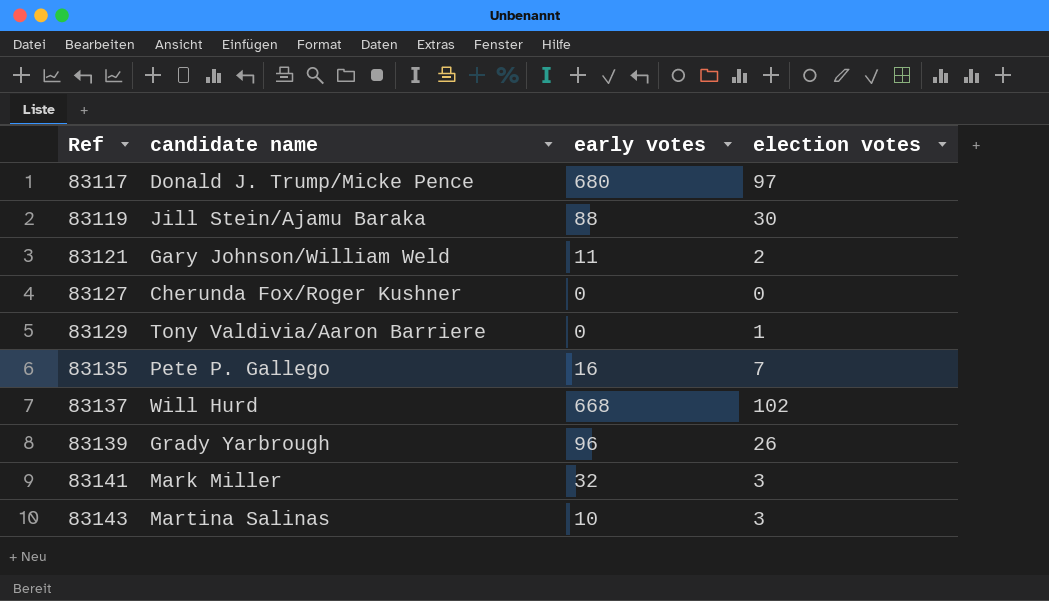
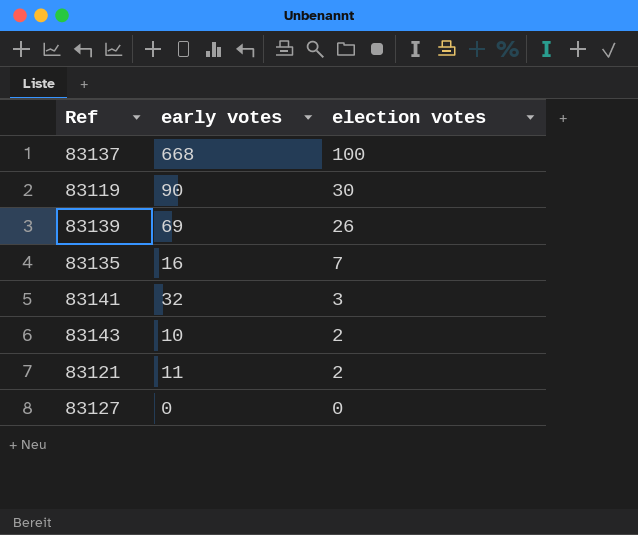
row order: Ref ascending -> election votes descending
column candidate name | position: 2 -> none
row 83117: Donald J. Trump/Micke Pence | 680 | 97 -> none
row 83129: Tony Valdivia/Aaron Barriere | 0 | 1 -> none
83137 | election votes: 102 -> 100
83119 | early votes: 88 -> 90
83139 | early votes: 96 -> 69
83143 | election votes: 3 -> 2

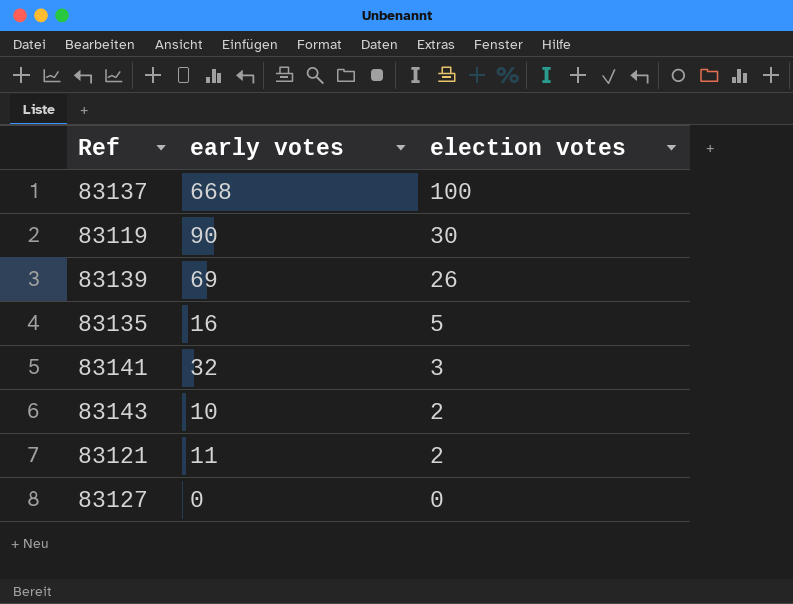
83135 | election votes: 7 -> 5

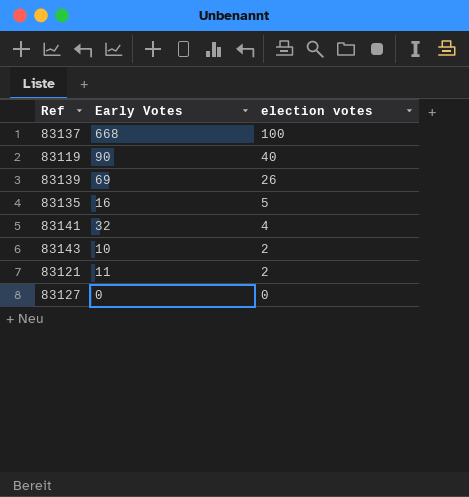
column name: early votes -> Early Votes
83119 | election votes: 30 -> 40
83141 | election votes: 3 -> 4

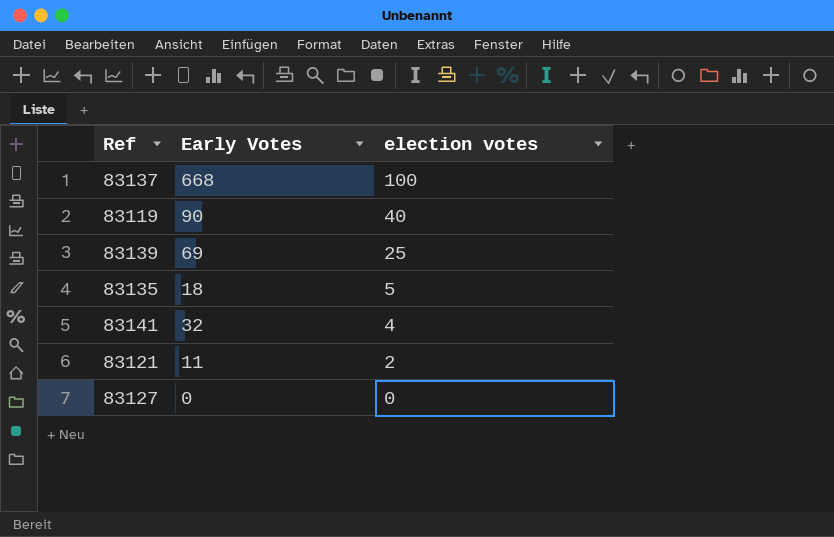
row 83143: 10 | 2 -> none
83139 | election votes: 26 -> 25
83135 | Early Votes: 16 -> 18

